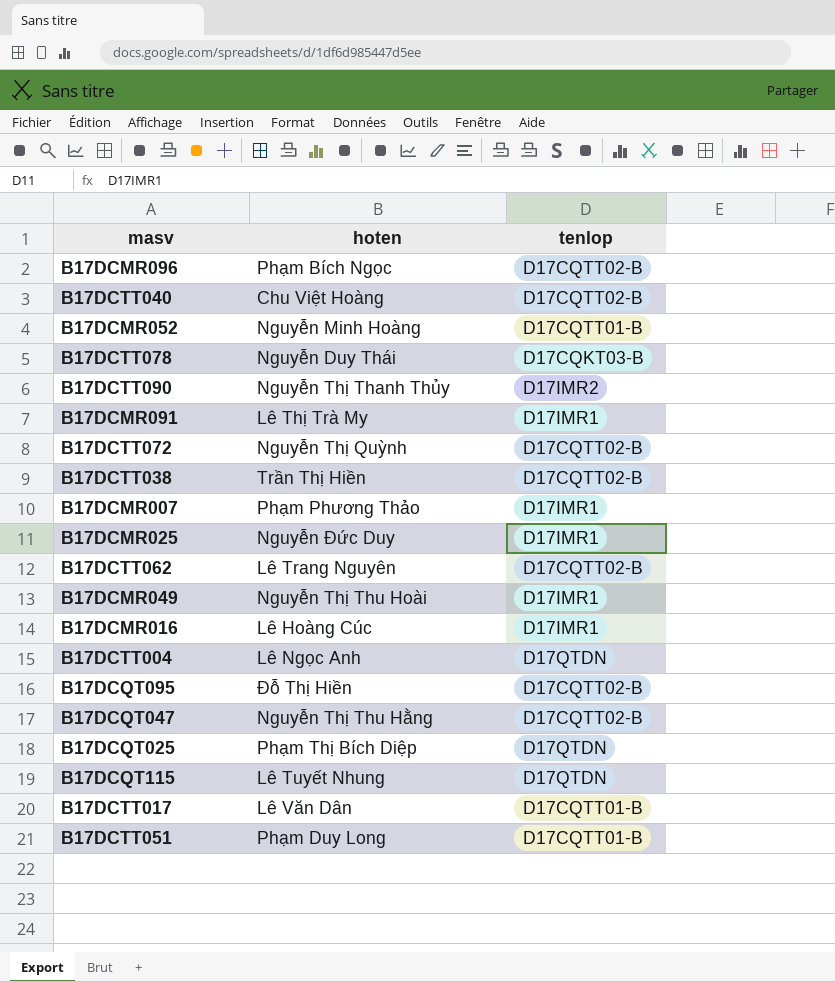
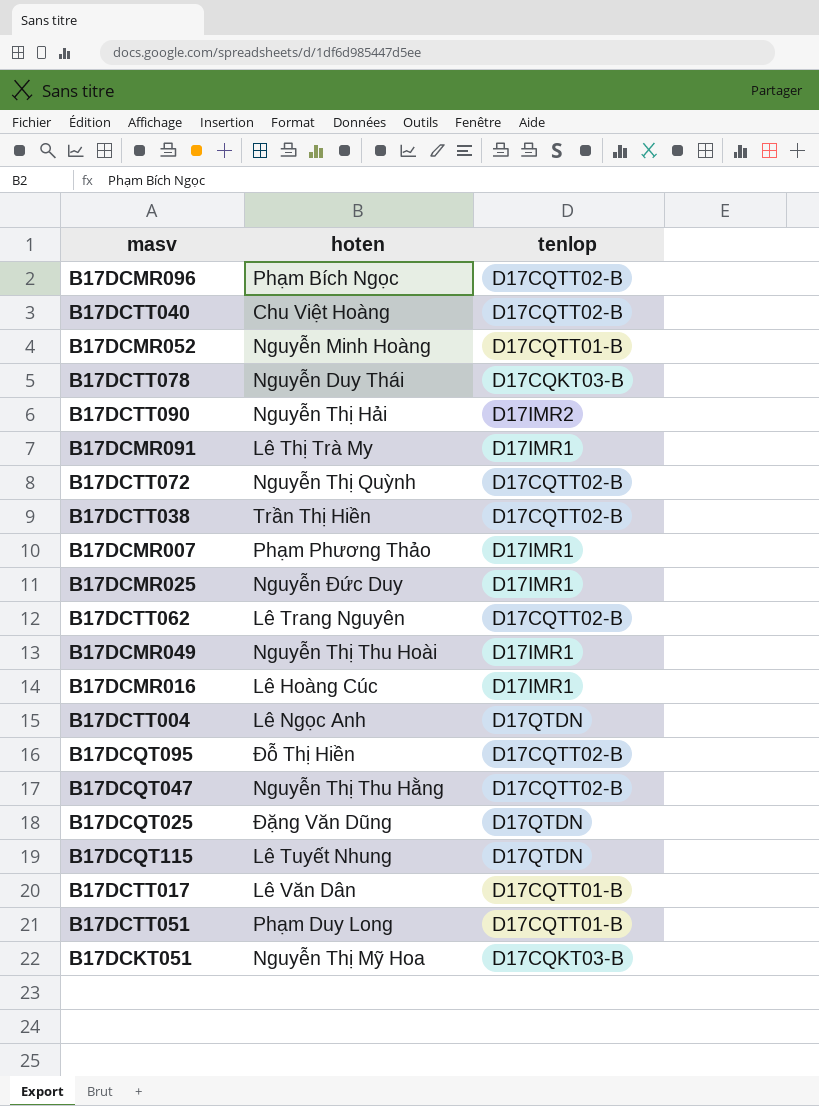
B17DCTT090 | hoten: Nguyễn Thị Thanh Thủy -> Nguyễn Thị Hải
B17DCQT025 | hoten: Phạm Thị Bích Diệp -> Đặng Văn Dũng
row B17DCKT051: none -> Nguyễn Thị Mỹ Hoa | D17CQKT03-B

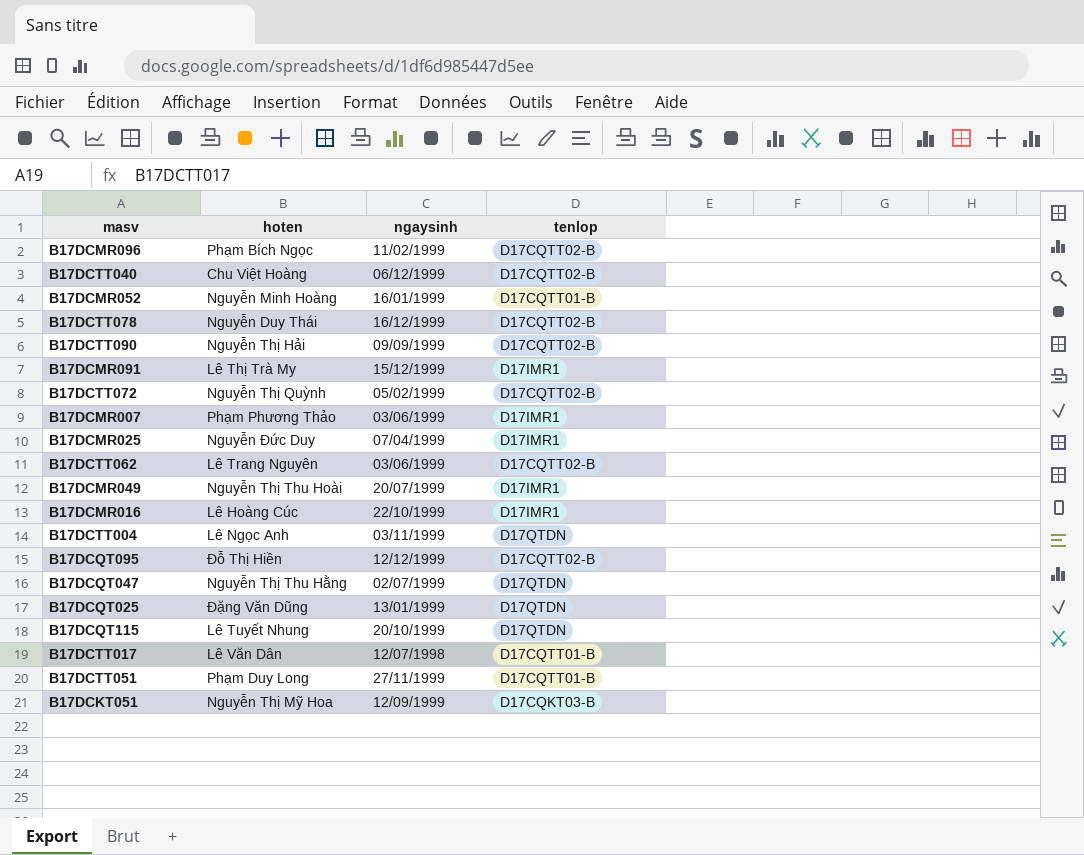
column ngaysinh | position: none -> 3
row B17DCTT038: Trần Thị Hiền | D17CQTT02-B -> none
B17DCTT078 | tenlop: D17CQKT03-B -> D17CQTT02-B
B17DCTT090 | tenlop: D17IMR2 -> D17CQTT02-B
B17DCQT047 | tenlop: D17CQTT02-B -> D17QTDN

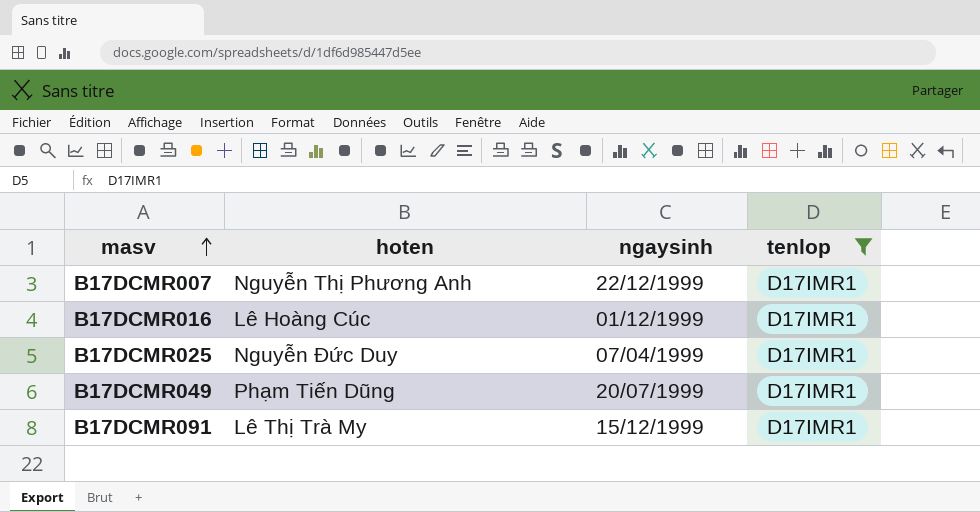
filter: none -> tenlop = D17IMR1
row order: none -> masv ascending
B17DCMR007 | hoten: Phạm Phương Thảo -> Nguyễn Thị Phương Anh
B17DCMR007 | ngaysinh: 03/06/1999 -> 22/12/1999
B17DCMR016 | ngaysinh: 22/10/1999 -> 01/12/1999
B17DCMR049 | hoten: Nguyễn Thị Thu Hoài -> Phạm Tiến Dũng

